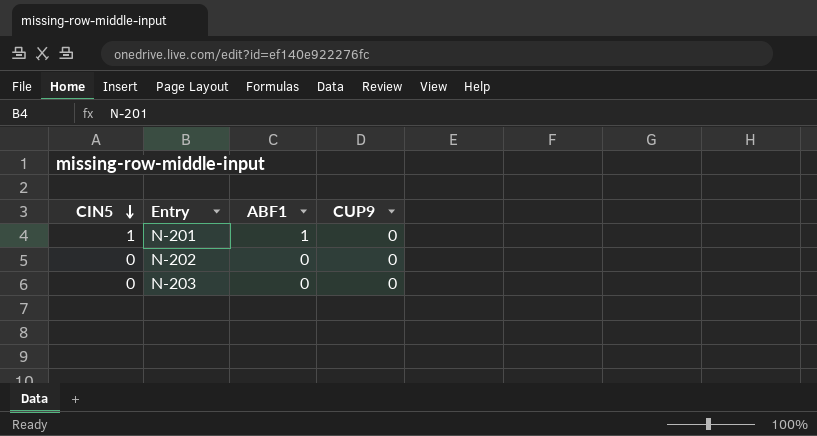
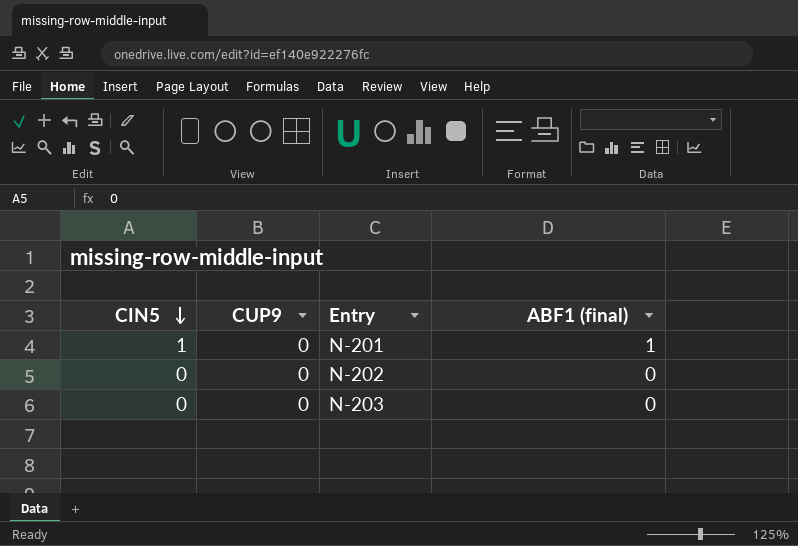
column CUP9 | position: 4 -> 2
column name: ABF1 -> ABF1 (final)

